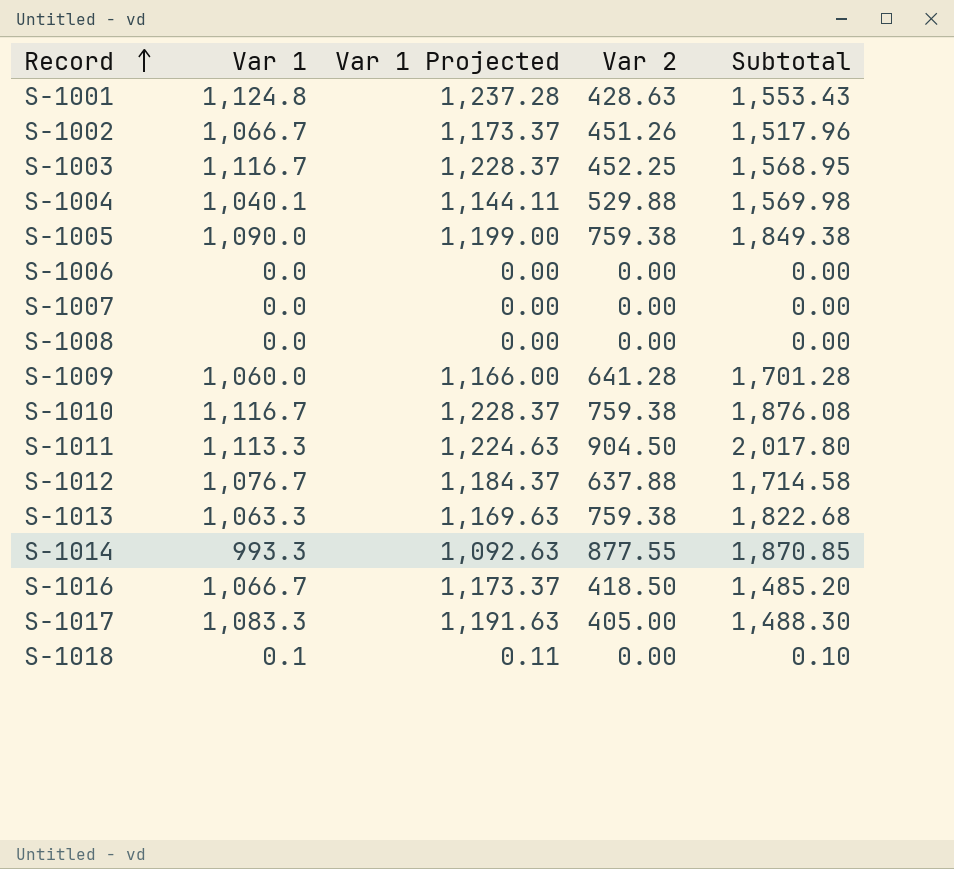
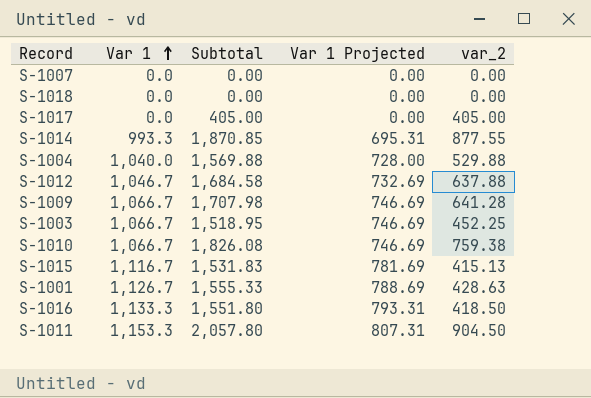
row order: Record ascending -> Var 1 ascending
column Subtotal | position: 5 -> 3
column Var 1 Projected | formula: [Var 1] * 1.1 -> [Var 1] * 0.7
column name: Var 2 -> var_2
row S-1002: 1,066.7 | 1,173.37 | 451.26 | 1,517.96 -> none
row S-1005: 1,090.0 | 1,199.00 | 759.38 | 1,849.38 -> none
row S-1006: 0.0 | 0.00 | 0.00 | 0.00 -> none
row S-1008: 0.0 | 0.00 | 0.00 | 0.00 -> none
row S-1013: 1,063.3 | 1,169.63 | 759.38 | 1,822.68 -> none
S-1018 | Var 1: 0.1 -> 0.0
S-1018 | Subtotal: 0.10 -> 0.00
S-1017 | Var 1: 1,083.3 -> 0.0
S-1017 | Subtotal: 1,488.30 -> 405.00
S-1004 | Var 1: 1,040.1 -> 1,040.0
S-1004 | Subtotal: 1,569.98 -> 1,569.88
S-1012 | Var 1: 1,076.7 -> 1,046.7
S-1012 | Subtotal: 1,714.58 -> 1,684.58
S-1009 | Var 1: 1,060.0 -> 1,066.7
S-1009 | Subtotal: 1,701.28 -> 1,707.98
S-1003 | Var 1: 1,116.7 -> 1,066.7
S-1003 | Subtotal: 1,568.95 -> 1,518.95
S-1010 | Var 1: 1,116.7 -> 1,066.7
S-1010 | Subtotal: 1,876.08 -> 1,826.08
row S-1015: none -> 1,116.7 | 1,531.83 | 781.69 | 415.13
S-1001 | Var 1: 1,124.8 -> 1,126.7
S-1001 | Subtotal: 1,553.43 -> 1,555.33
S-1016 | Var 1: 1,066.7 -> 1,133.3
S-1016 | Subtotal: 1,485.20 -> 1,551.80
S-1011 | Var 1: 1,113.3 -> 1,153.3
S-1011 | Subtotal: 2,017.80 -> 2,057.80

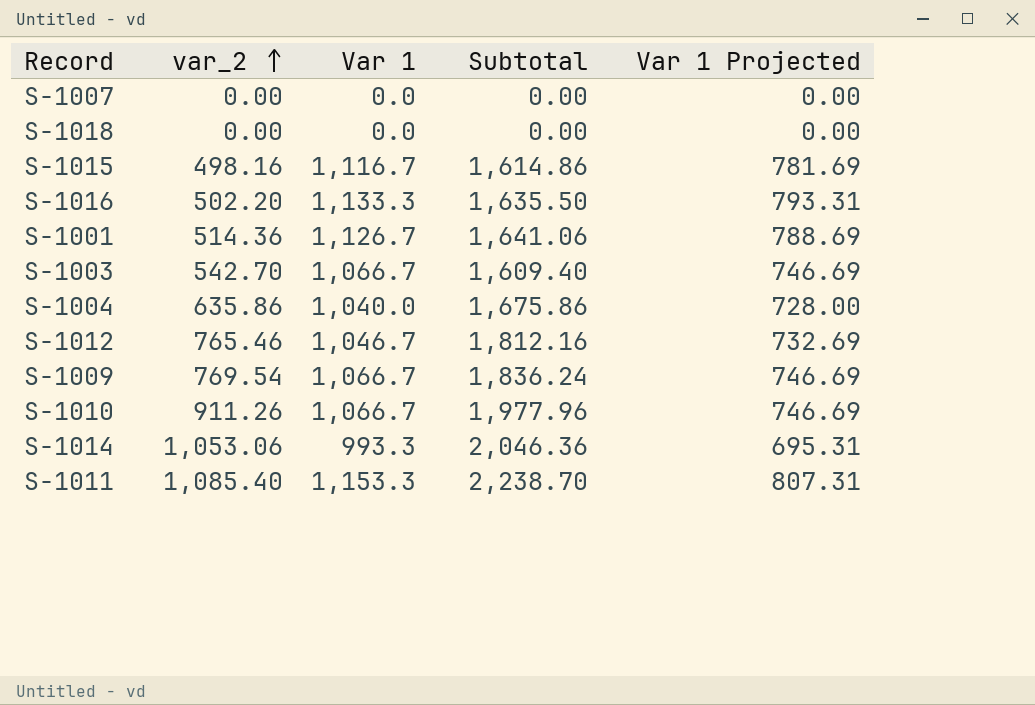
row order: Var 1 ascending -> var_2 ascending
column var_2 | position: 5 -> 2
row S-1017: 0.0 | 405.00 | 0.00 | 405.00 -> none
S-1015 | var_2: 415.13 -> 498.16
S-1015 | Subtotal: 1,531.83 -> 1,614.86
S-1016 | var_2: 418.50 -> 502.20
S-1016 | Subtotal: 1,551.80 -> 1,635.50
S-1001 | var_2: 428.63 -> 514.36
S-1001 | Subtotal: 1,555.33 -> 1,641.06
S-1003 | var_2: 452.25 -> 542.70
S-1003 | Subtotal: 1,518.95 -> 1,609.40
S-1004 | var_2: 529.88 -> 635.86
S-1004 | Subtotal: 1,569.88 -> 1,675.86
S-1012 | var_2: 637.88 -> 765.46
S-1012 | Subtotal: 1,684.58 -> 1,812.16
S-1009 | var_2: 641.28 -> 769.54
S-1009 | Subtotal: 1,707.98 -> 1,836.24
S-1010 | var_2: 759.38 -> 911.26
S-1010 | Subtotal: 1,826.08 -> 1,977.96
S-1014 | var_2: 877.55 -> 1,053.06
S-1014 | Subtotal: 1,870.85 -> 2,046.36
S-1011 | var_2: 904.50 -> 1,085.40
S-1011 | Subtotal: 2,057.80 -> 2,238.70

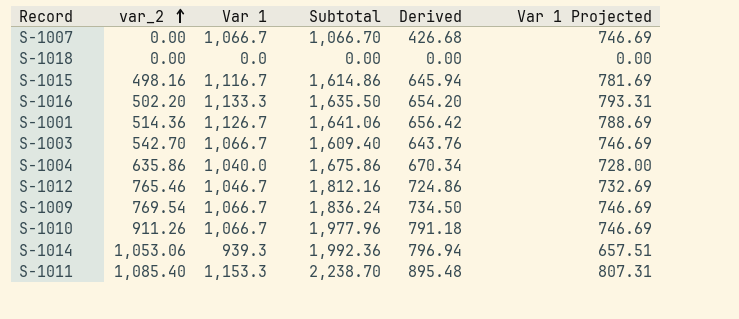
column Derived | formula: none -> [Subtotal] * 0.4
S-1007 | Var 1: 0.0 -> 1,066.7
S-1007 | Subtotal: 0.00 -> 1,066.70
S-1007 | Var 1 Projected: 0.00 -> 746.69
S-1014 | Var 1: 993.3 -> 939.3
S-1014 | Subtotal: 2,046.36 -> 1,992.36
S-1014 | Var 1 Projected: 695.31 -> 657.51

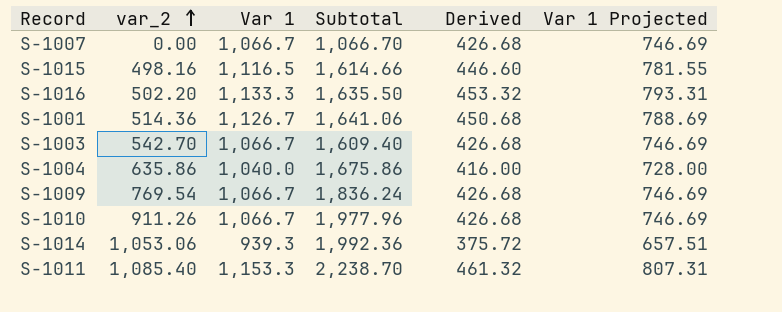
column Derived | formula: [Subtotal] * 0.4 -> [Var 1] * 0.4
row S-1018: 0.00 | 0.0 | 0.00 | 0.00 | 0.00 -> none
row S-1012: 765.46 | 1,046.7 | 1,812.16 | 724.86 | 732.69 -> none
S-1015 | Var 1: 1,116.7 -> 1,116.5
S-1015 | Subtotal: 1,614.86 -> 1,614.66
S-1015 | Var 1 Projected: 781.69 -> 781.55

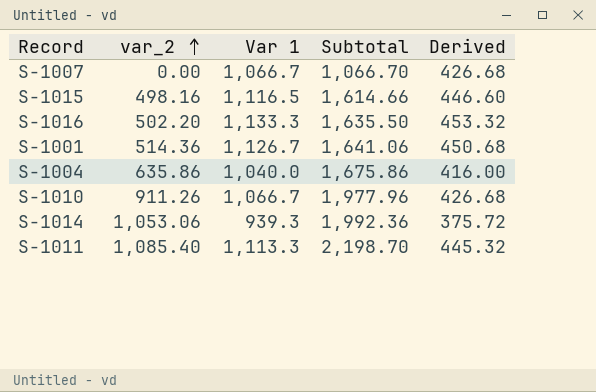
column Var 1 Projected | formula: [Var 1] * 0.7 -> none
row S-1003: 542.70 | 1,066.7 | 1,609.40 | 426.68 | 746.69 -> none
row S-1009: 769.54 | 1,066.7 | 1,836.24 | 426.68 | 746.69 -> none
S-1011 | Var 1: 1,153.3 -> 1,113.3
S-1011 | Subtotal: 2,238.70 -> 2,198.70
S-1011 | Derived: 461.32 -> 445.32

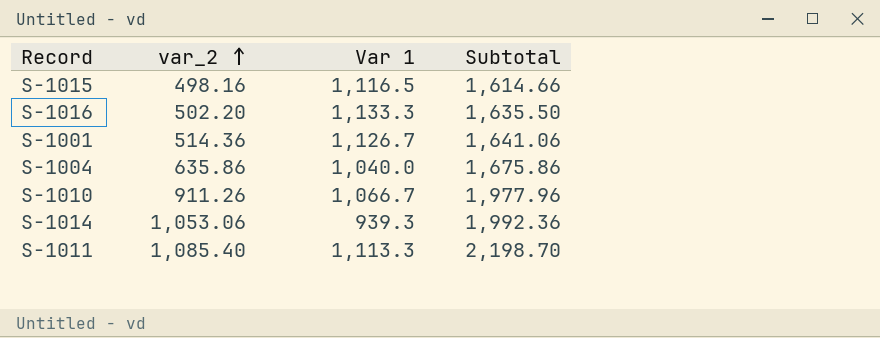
column Derived | formula: [Var 1] * 0.4 -> none
row S-1007: 0.00 | 1,066.7 | 1,066.70 | 426.68 -> none

